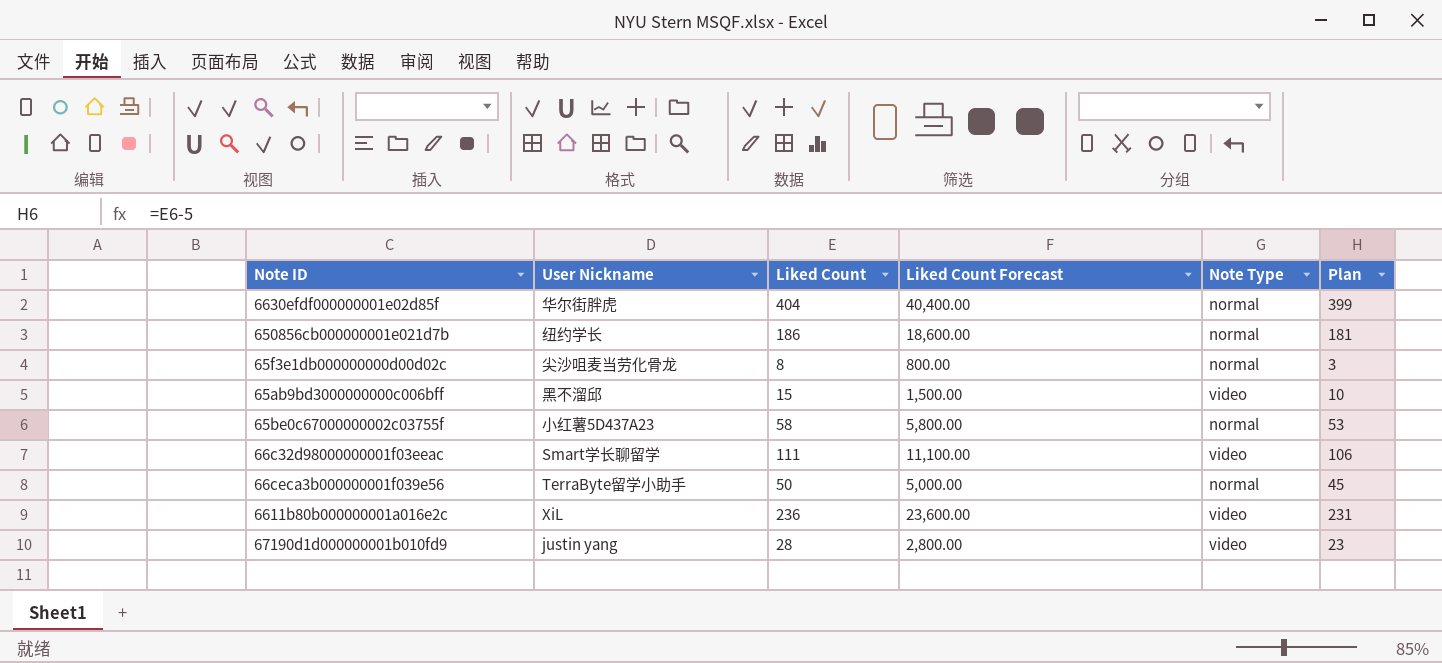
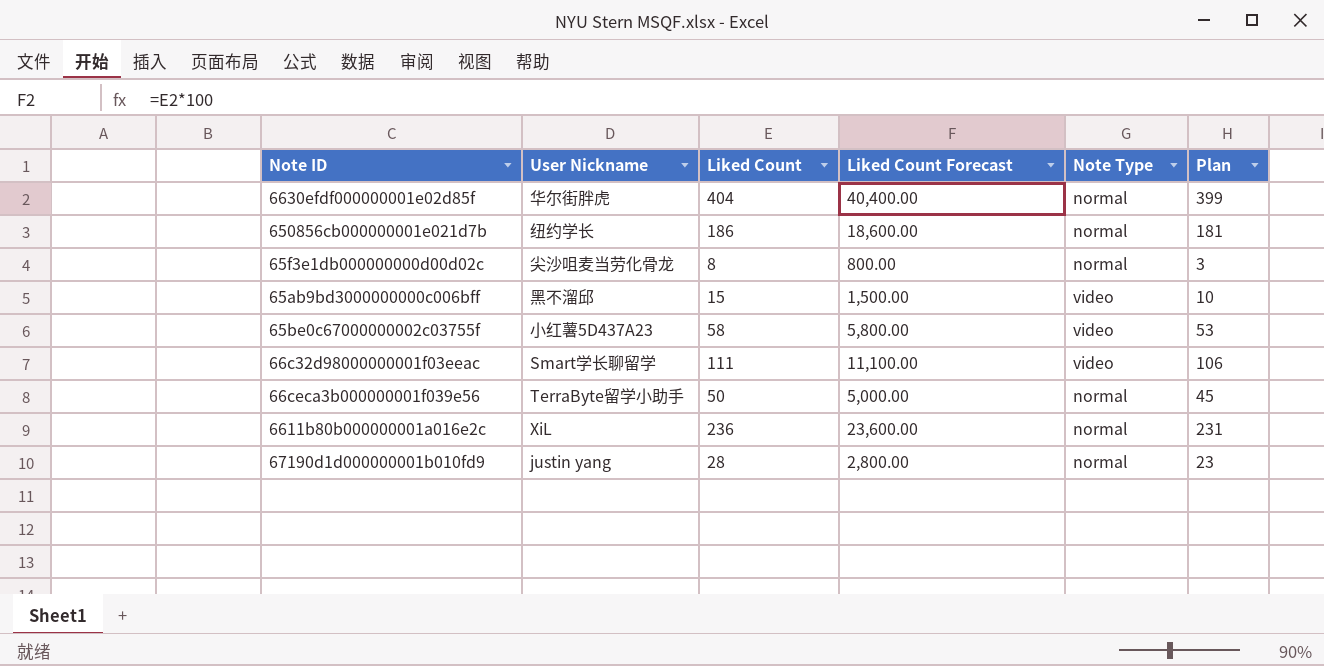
65be0c67000000002c03755f | Note Type: normal -> video
6611b80b000000001a016e2c | Note Type: video -> normal
67190d1d000000001b010fd9 | Note Type: video -> normal

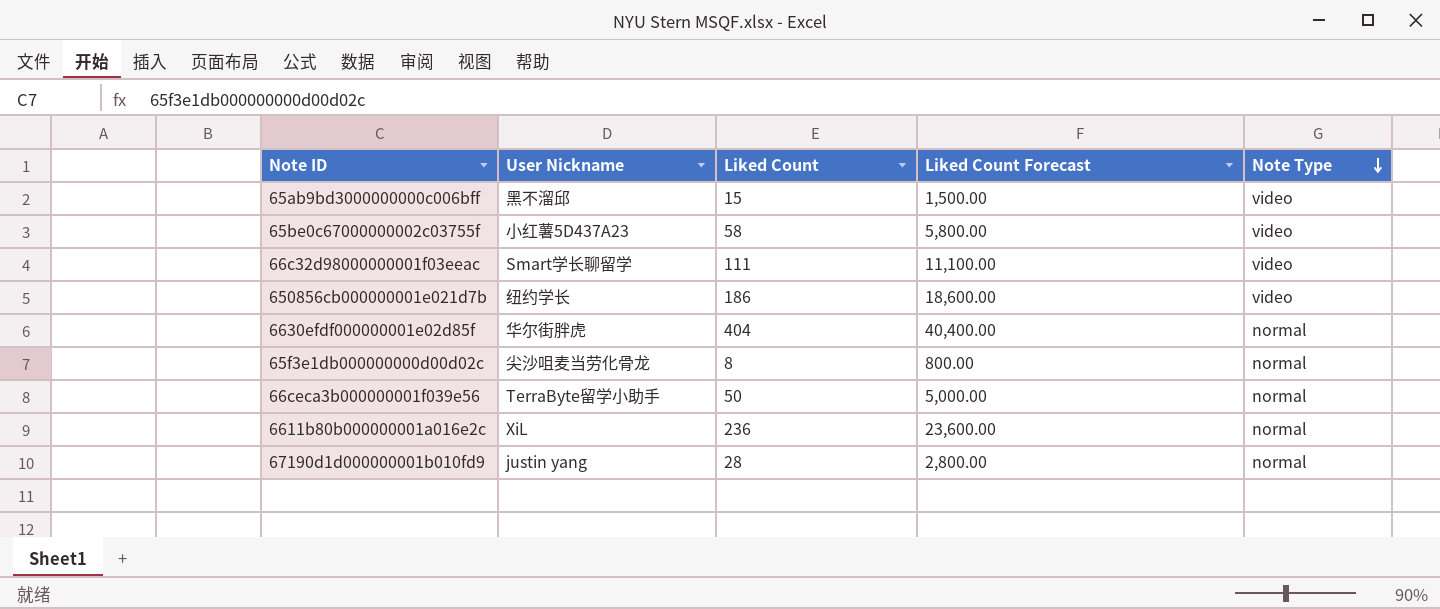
row order: none -> Note Type descending
column Plan | formula: [Liked Count] - 5 -> none
650856cb000000001e021d7b | Note Type: normal -> video

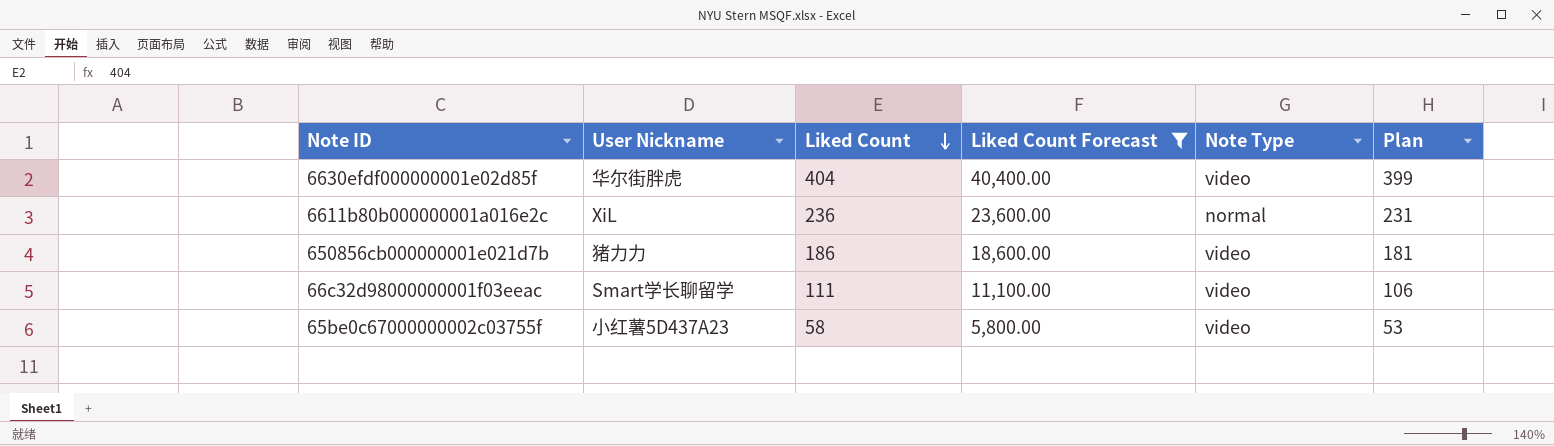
filter: none -> Liked Count Forecast >= 5,800.00
row order: Note Type descending -> Liked Count descending
column Plan | formula: none -> [Liked Count] - 5
6630efdf000000001e02d85f | Note Type: normal -> video
650856cb000000001e021d7b | User Nickname: 纽约学长 -> 猪力力

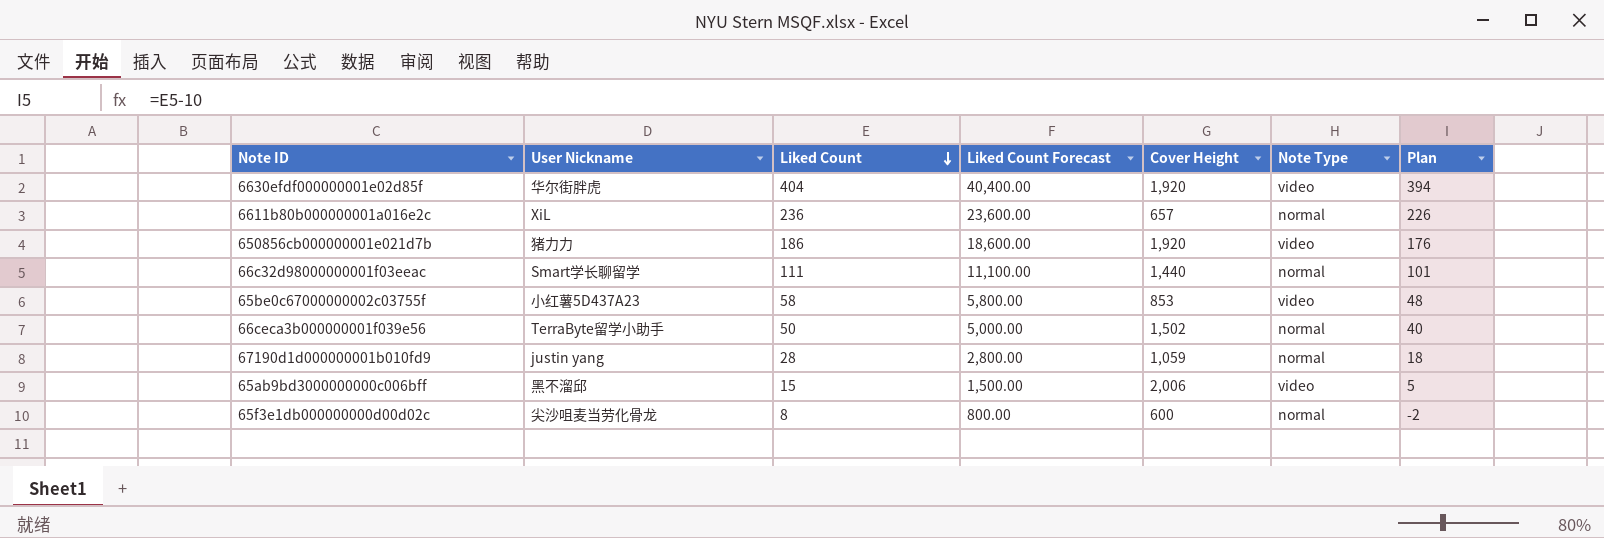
filter: Liked Count Forecast >= 5,800.00 -> none
column Cover Height | position: none -> 5
column Plan | formula: [Liked Count] - 5 -> [Liked Count] - 10
66c32d98000000001f03eeac | Note Type: video -> normal

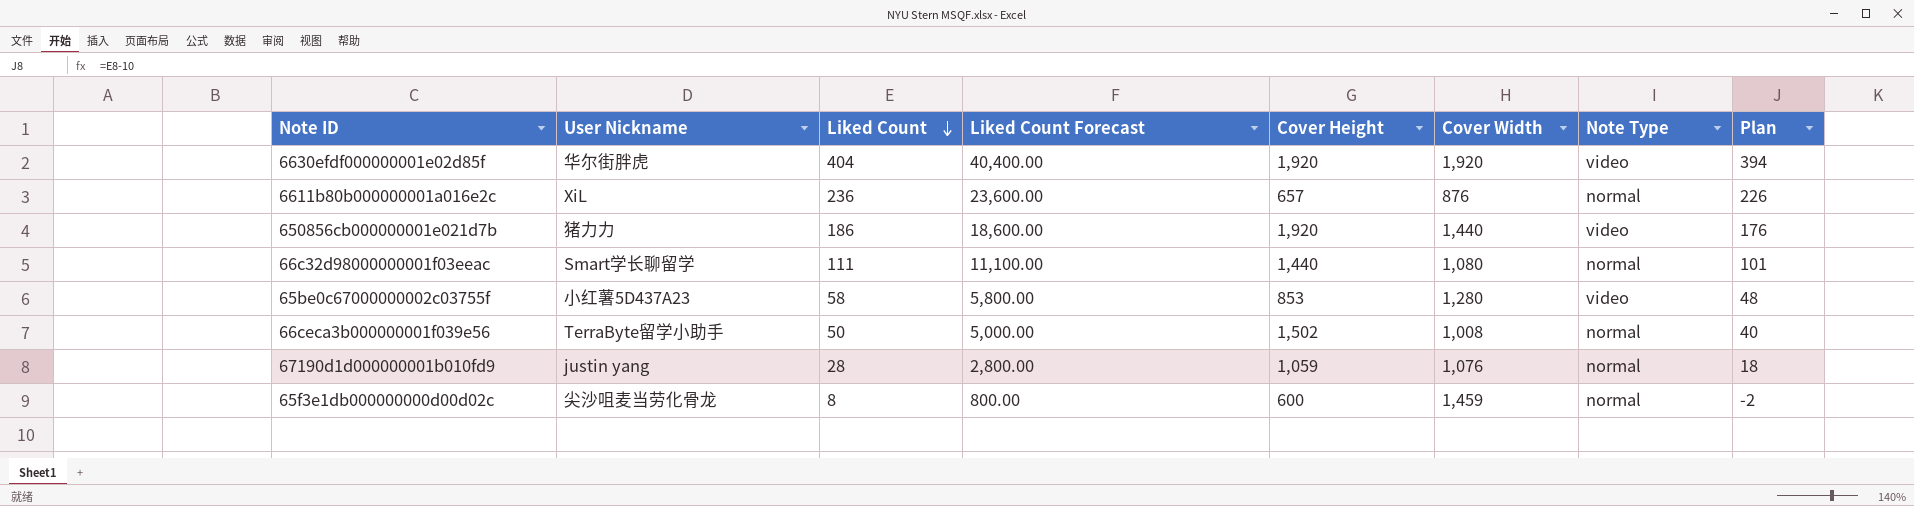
column Cover Width | position: none -> 6
row 65ab9bd3000000000c006bff: 黑不溜邱 | 15 | 1,500.00 | 2,006 | video | 5 -> none

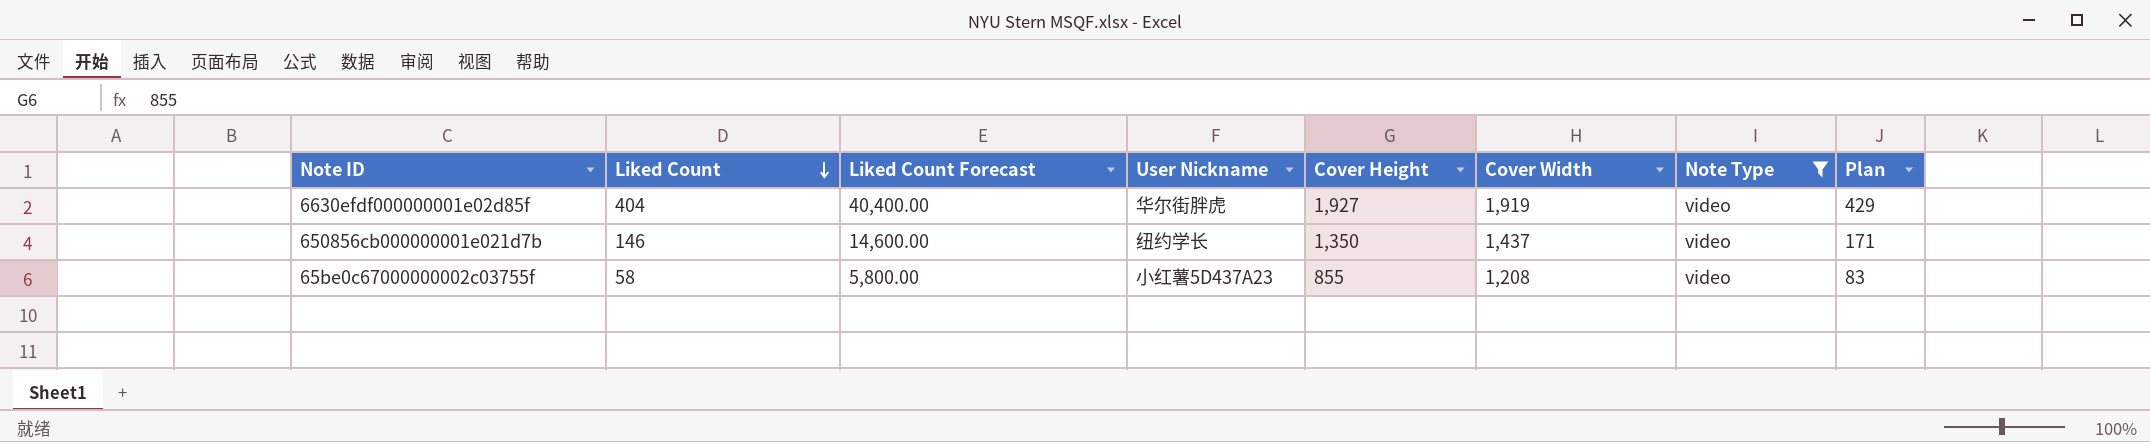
filter: none -> Note Type = video
column User Nickname | position: 2 -> 4
column Plan | formula: [Liked Count] - 10 -> [Liked Count] + 25
6630efdf000000001e02d85f | Cover Height: 1,920 -> 1,927
6630efdf000000001e02d85f | Cover Width: 1,920 -> 1,919
650856cb000000001e021d7b | Liked Count: 186 -> 146
650856cb000000001e021d7b | Liked Count Forecast: 18,600.00 -> 14,600.00
650856cb000000001e021d7b | User Nickname: 猪力力 -> 纽约学长
650856cb000000001e021d7b | Cover Height: 1,920 -> 1,350
650856cb000000001e021d7b | Cover Width: 1,440 -> 1,437
65be0c67000000002c03755f | Cover Height: 853 -> 855
65be0c67000000002c03755f | Cover Width: 1,280 -> 1,208

